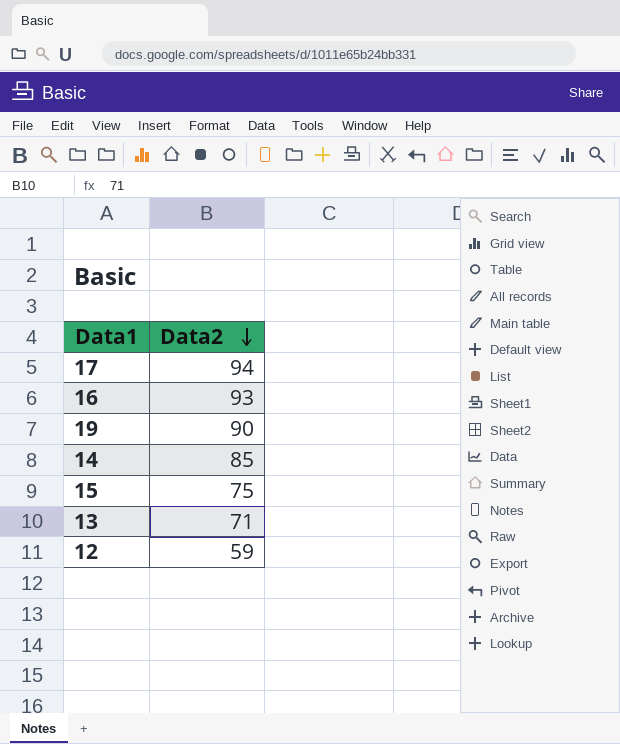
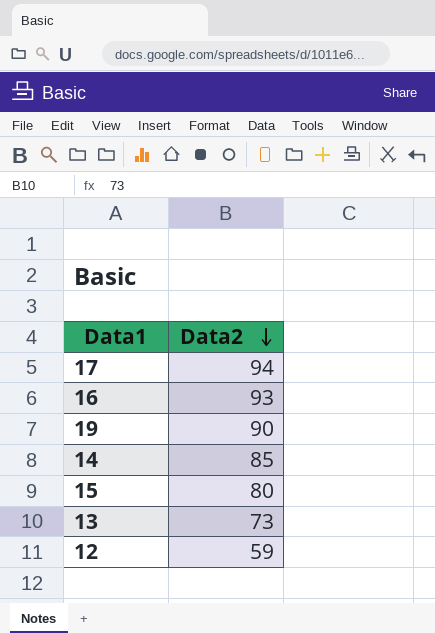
15 | Data2: 75 -> 80
13 | Data2: 71 -> 73

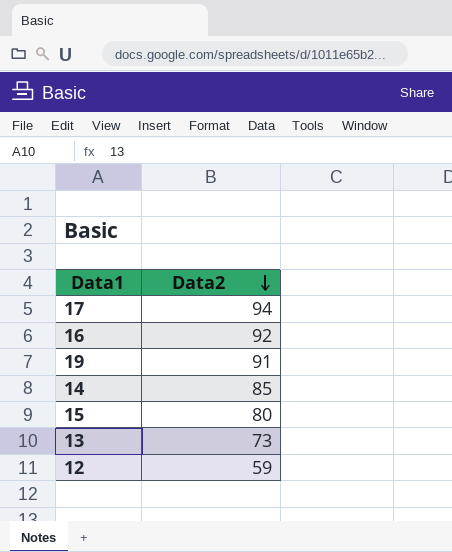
16 | Data2: 93 -> 92
19 | Data2: 90 -> 91

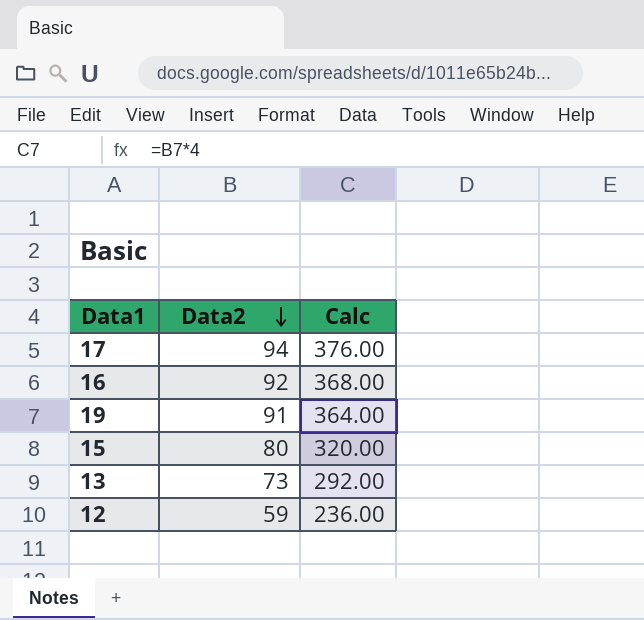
column Calc | formula: none -> [Data2] * 4
row 14: 85 -> none

